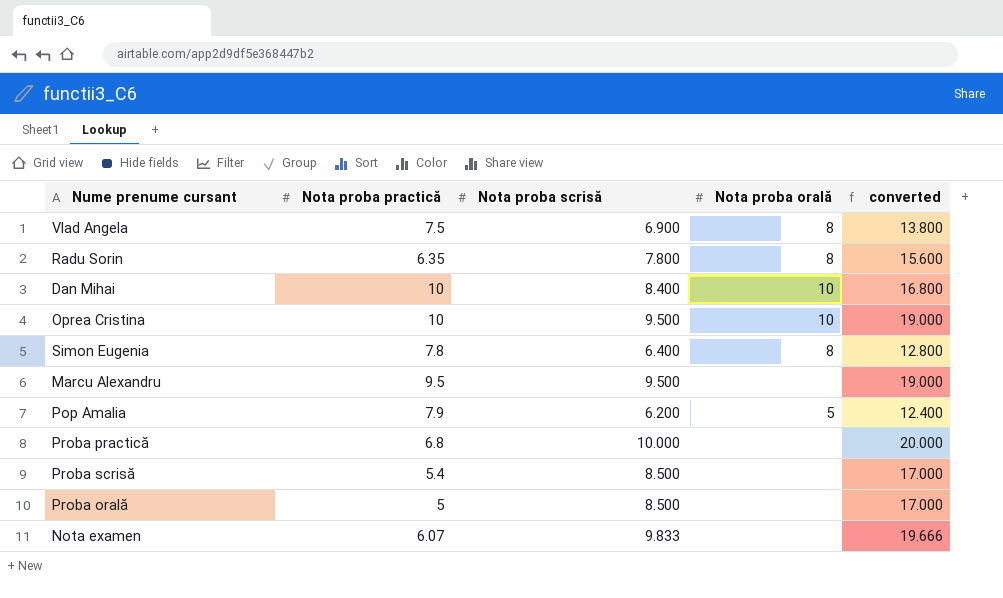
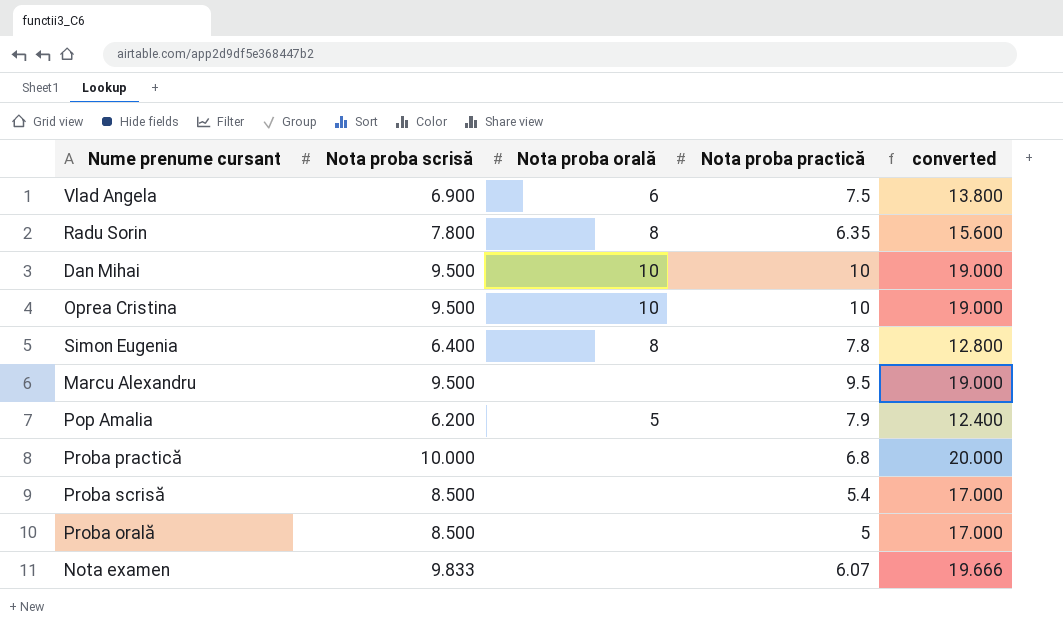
column Nota proba practică | position: 2 -> 4
Vlad Angela | Nota proba orală: 8 -> 6
Dan Mihai | Nota proba scrisă: 8.400 -> 9.500
Dan Mihai | converted: 16.800 -> 19.000

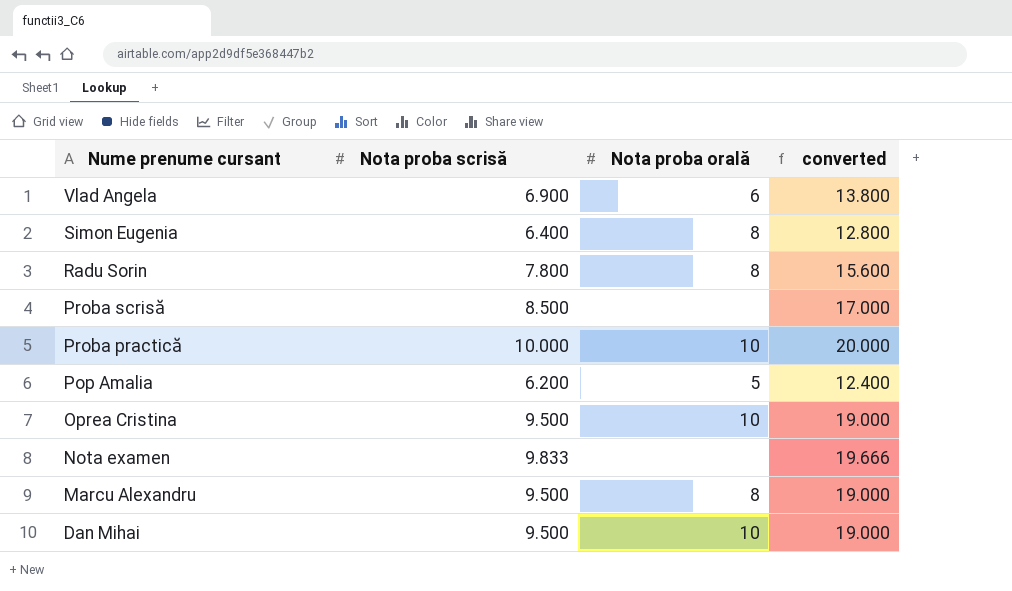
row order: none -> Nume prenume cursant descending
column Nota proba practică | position: 4 -> none
row Proba orală: 8.500 | none | 5 | 17.000 -> none
Proba practică | Nota proba orală: none -> 10
Marcu Alexandru | Nota proba orală: none -> 8

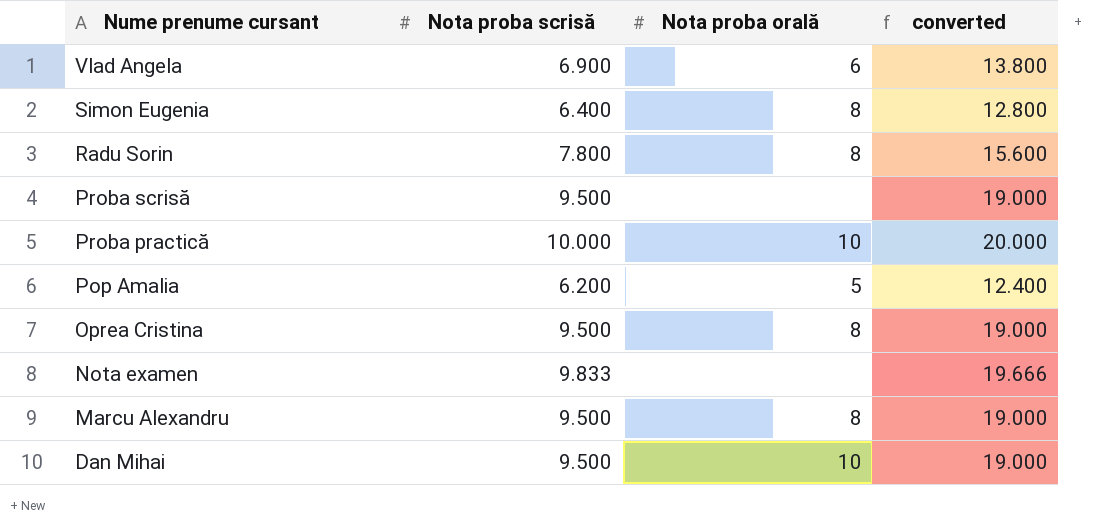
Proba scrisă | Nota proba scrisă: 8.500 -> 9.500
Proba scrisă | converted: 17.000 -> 19.000
Oprea Cristina | Nota proba orală: 10 -> 8

